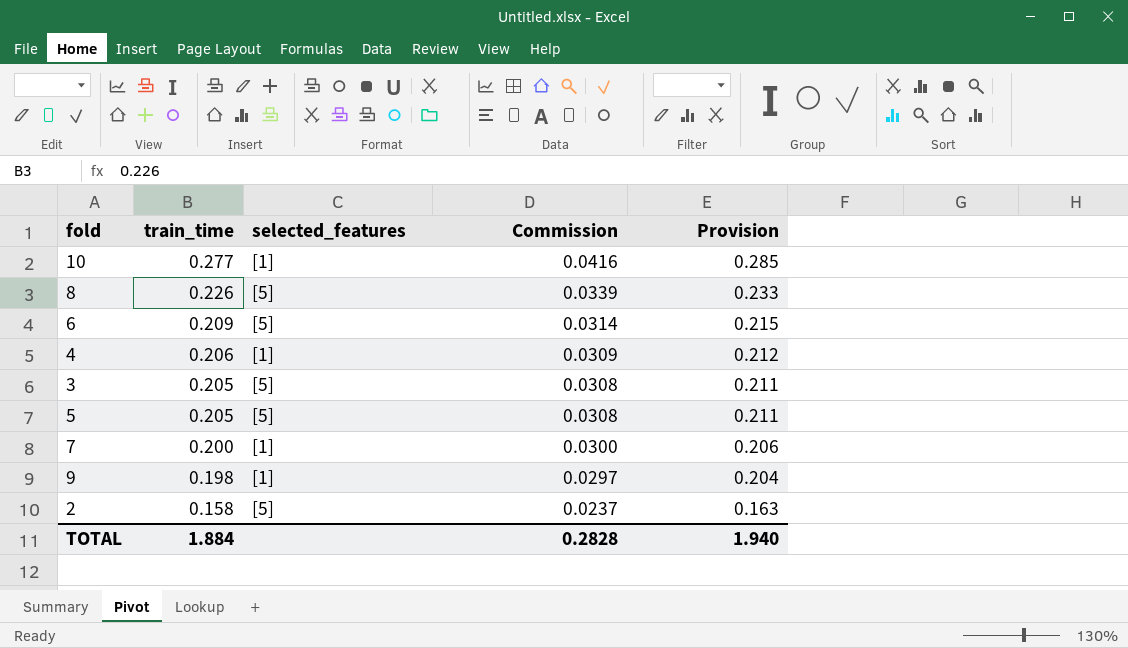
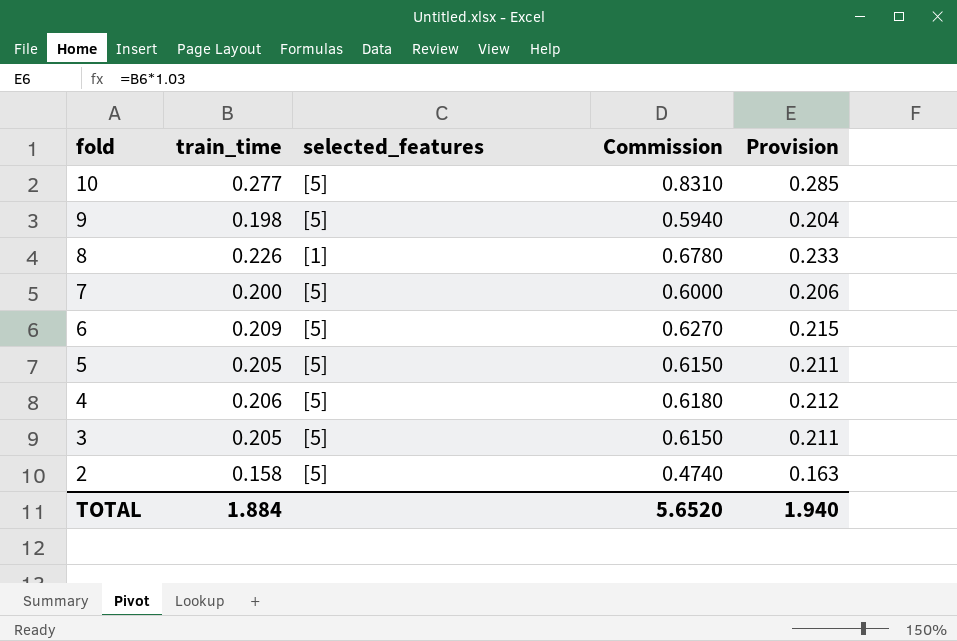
row order: train_time descending -> fold descending
column Commission | formula: [train_time] * 0.15 -> [train_time] * 3
10 | selected_features: [1] -> [5]
9 | selected_features: [1] -> [5]
8 | selected_features: [5] -> [1]
7 | selected_features: [1] -> [5]
4 | selected_features: [1] -> [5]
TOTAL | Commission: 0.2828 -> 5.6520

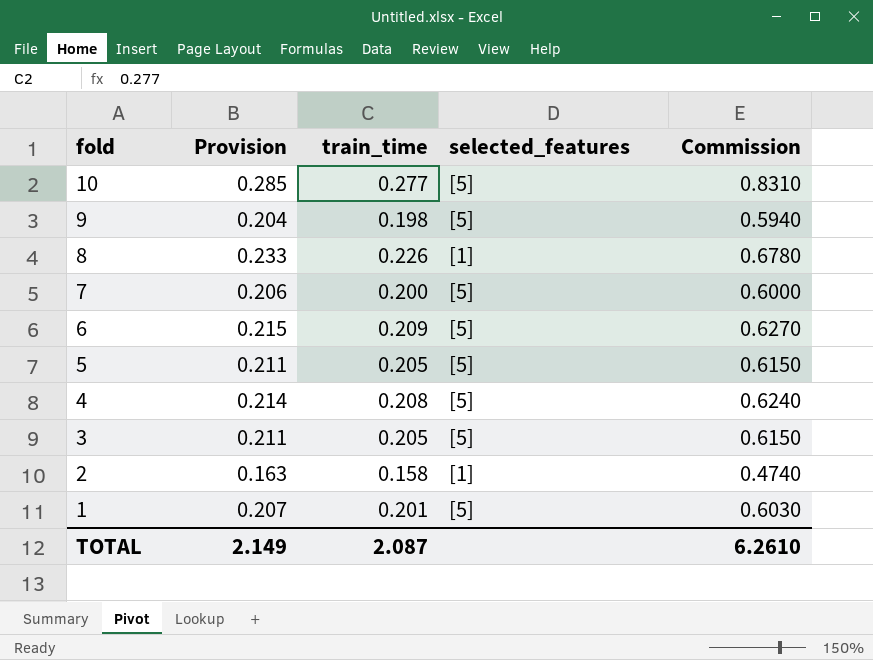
column Provision | position: 5 -> 2
4 | Provision: 0.212 -> 0.214
4 | train_time: 0.206 -> 0.208
4 | Commission: 0.6180 -> 0.6240
2 | selected_features: [5] -> [1]
row 1: none -> 0.207 | 0.201 | [5] | 0.6030
TOTAL | Provision: 1.940 -> 2.149
TOTAL | train_time: 1.884 -> 2.087
TOTAL | Commission: 5.6520 -> 6.2610

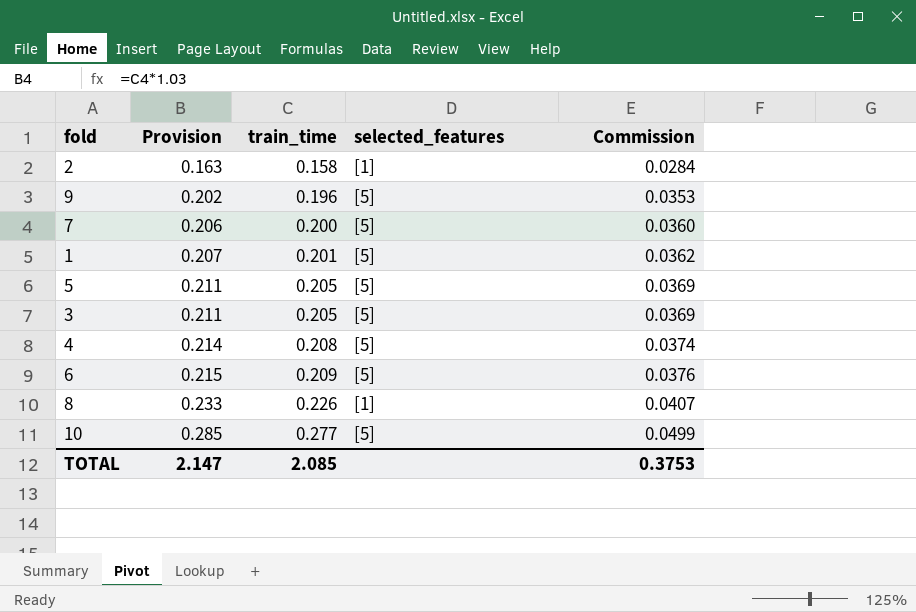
row order: fold descending -> Provision ascending
column Commission | formula: [train_time] * 3 -> [train_time] * 0.18
9 | Provision: 0.204 -> 0.202
9 | train_time: 0.198 -> 0.196
TOTAL | Provision: 2.149 -> 2.147
TOTAL | train_time: 2.087 -> 2.085
TOTAL | Commission: 6.2610 -> 0.3753

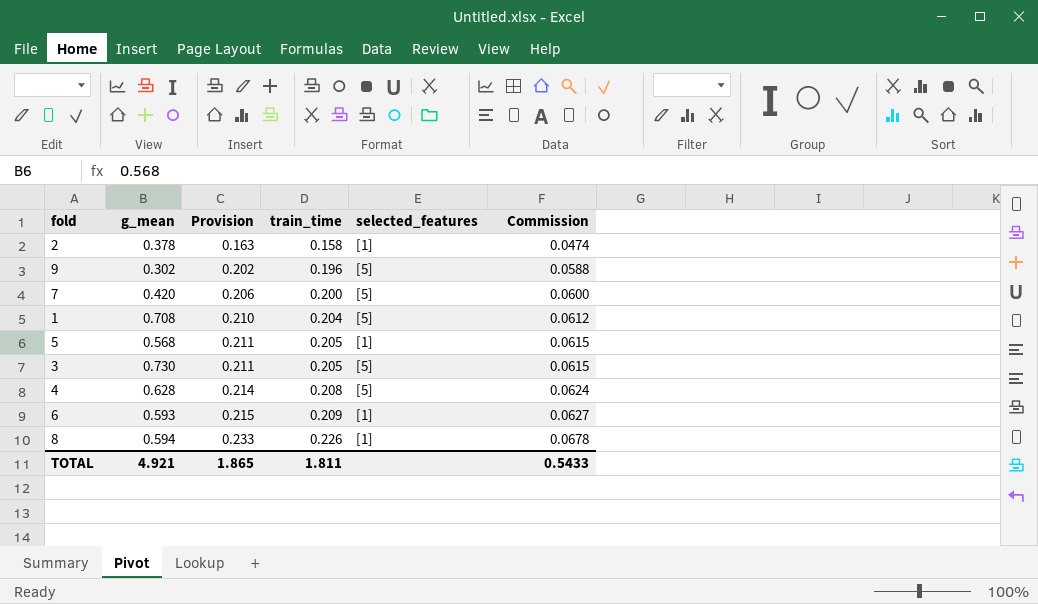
column g_mean | position: none -> 2
column Commission | formula: [train_time] * 0.18 -> [train_time] * 0.3
row 10: 0.285 | 0.277 | [5] | 0.0499 -> none
1 | Provision: 0.207 -> 0.210
1 | train_time: 0.201 -> 0.204
5 | selected_features: [5] -> [1]
6 | selected_features: [5] -> [1]
TOTAL | Provision: 2.147 -> 1.865
TOTAL | train_time: 2.085 -> 1.811
TOTAL | Commission: 0.3753 -> 0.5433

